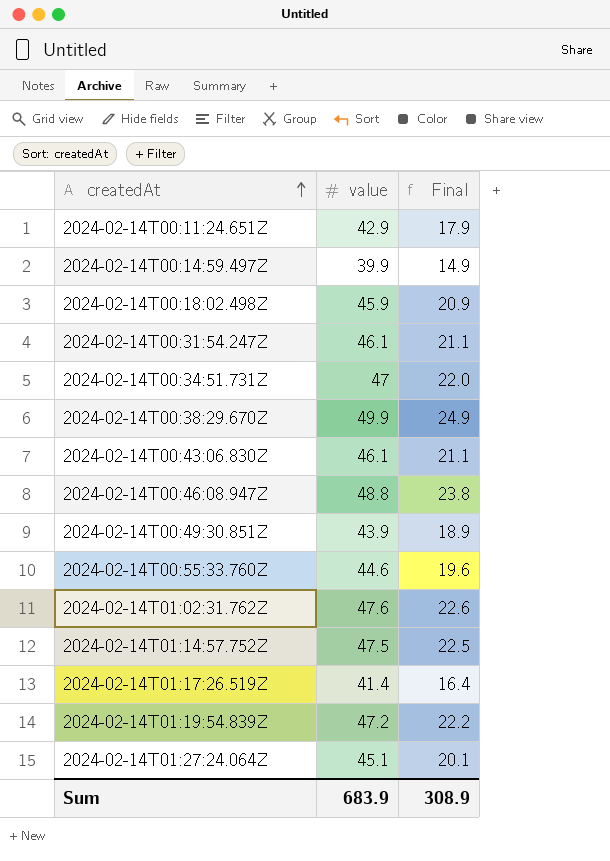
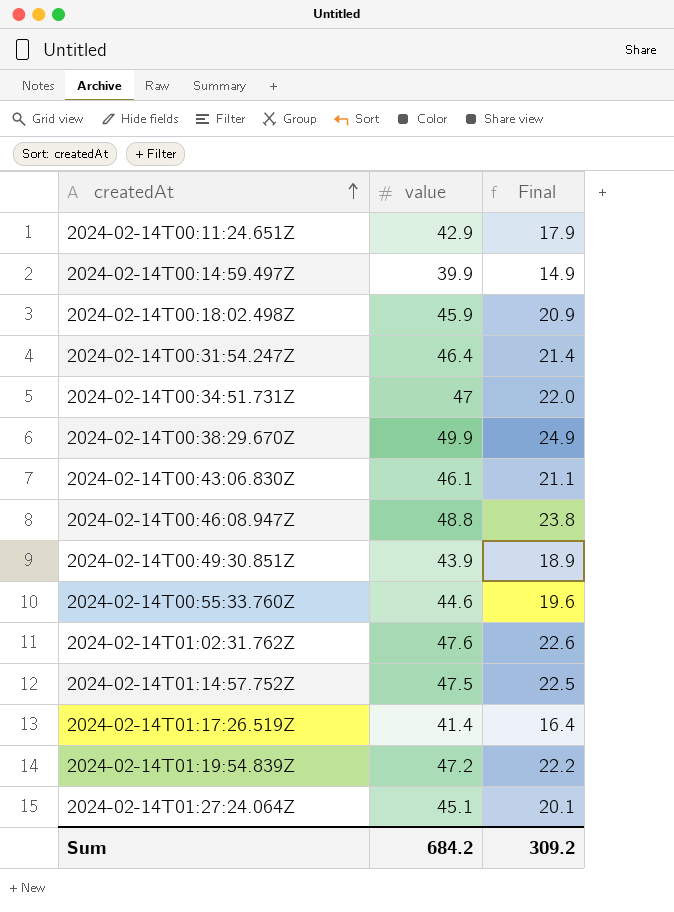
2024-02-14T00:31:54.247Z | value: 46.1 -> 46.4
2024-02-14T00:31:54.247Z | Final: 21.1 -> 21.4
Sum | value: 683.9 -> 684.2
Sum | Final: 308.9 -> 309.2

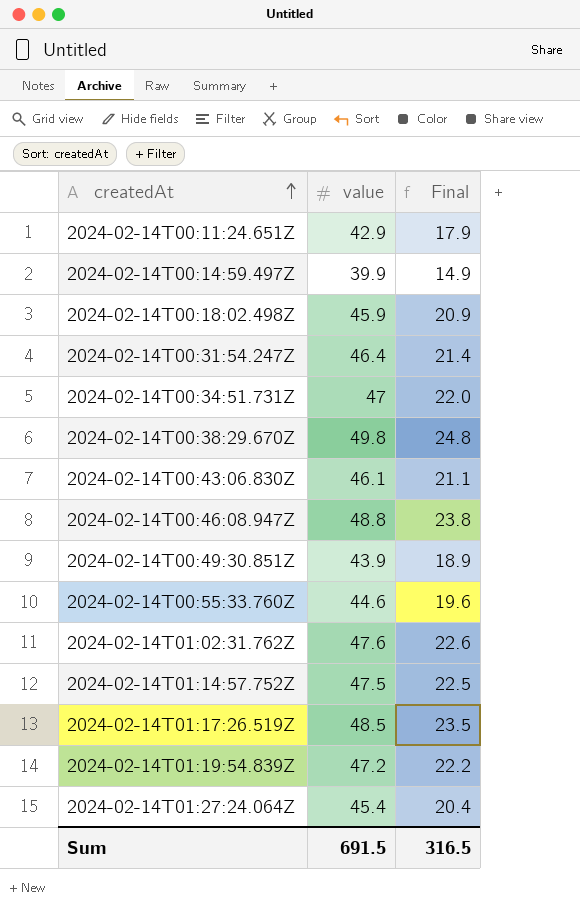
2024-02-14T00:38:29.670Z | value: 49.9 -> 49.8
2024-02-14T00:38:29.670Z | Final: 24.9 -> 24.8
2024-02-14T01:17:26.519Z | value: 41.4 -> 48.5
2024-02-14T01:17:26.519Z | Final: 16.4 -> 23.5
2024-02-14T01:27:24.064Z | value: 45.1 -> 45.4
2024-02-14T01:27:24.064Z | Final: 20.1 -> 20.4
Sum | value: 684.2 -> 691.5
Sum | Final: 309.2 -> 316.5

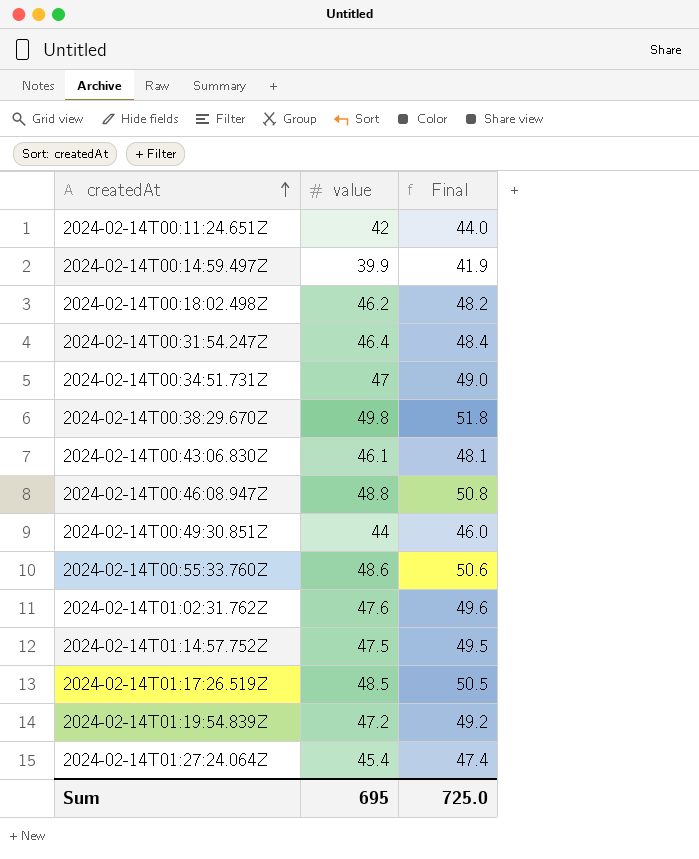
column Final | formula: [value] - 25 -> [value] + 2
2024-02-14T00:11:24.651Z | value: 42.9 -> 42
2024-02-14T00:18:02.498Z | value: 45.9 -> 46.2
2024-02-14T00:49:30.851Z | value: 43.9 -> 44
2024-02-14T00:55:33.760Z | value: 44.6 -> 48.6
Sum | value: 691.5 -> 695
Sum | Final: 316.5 -> 725.0

